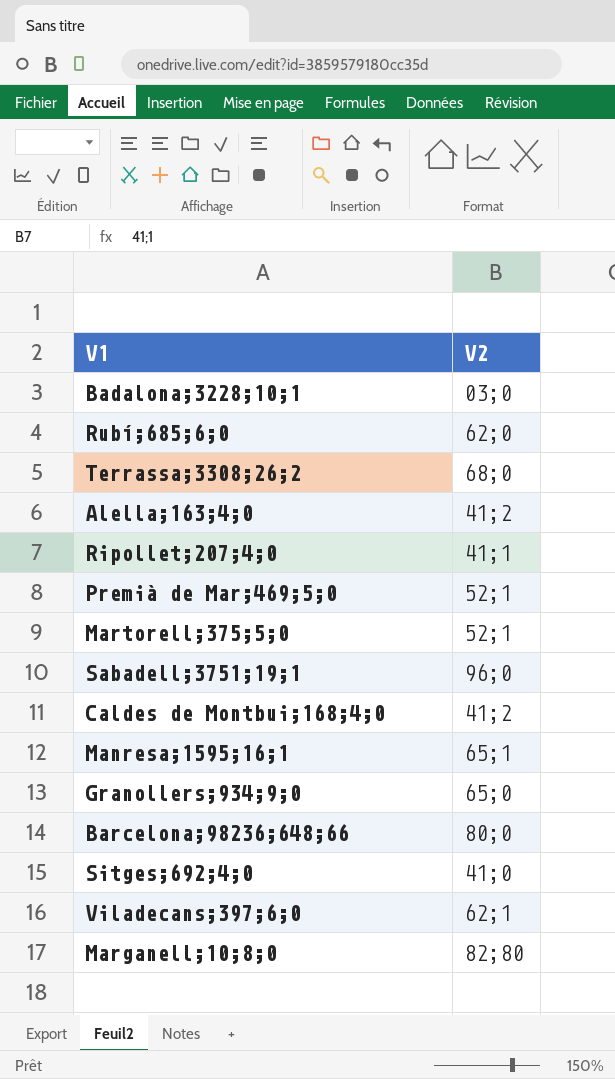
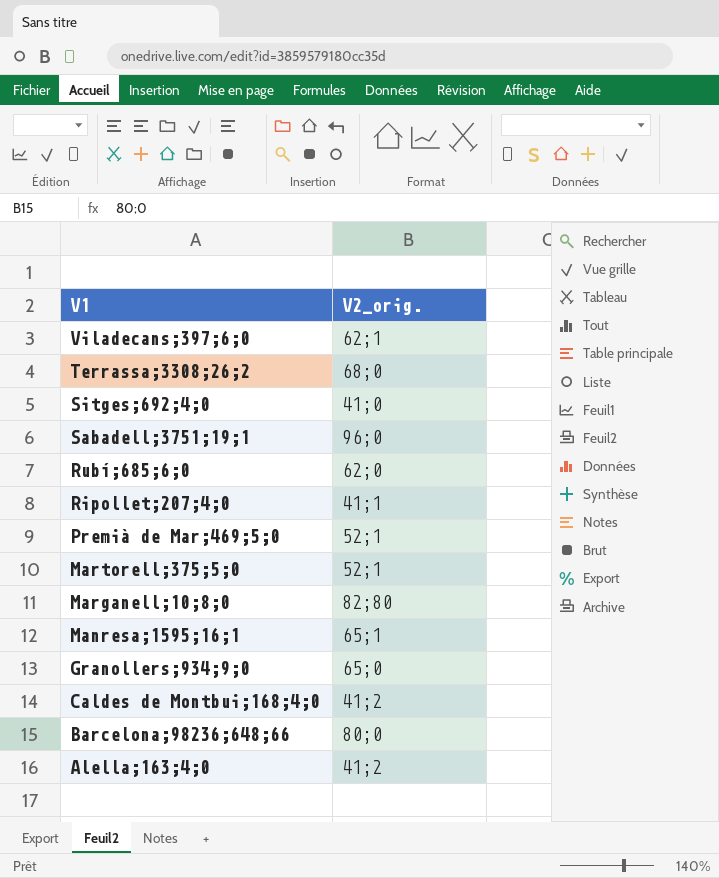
row order: none -> V1 descending
column name: V2 -> V2_orig.
row Badalona;3228;10;1: 03;0 -> none

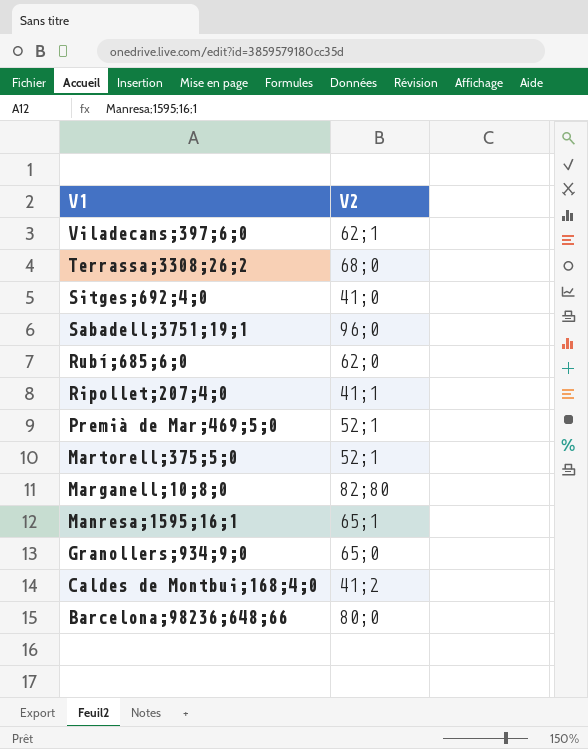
column name: V2_orig. -> V2
row Alella;163;4;0: 41;2 -> none

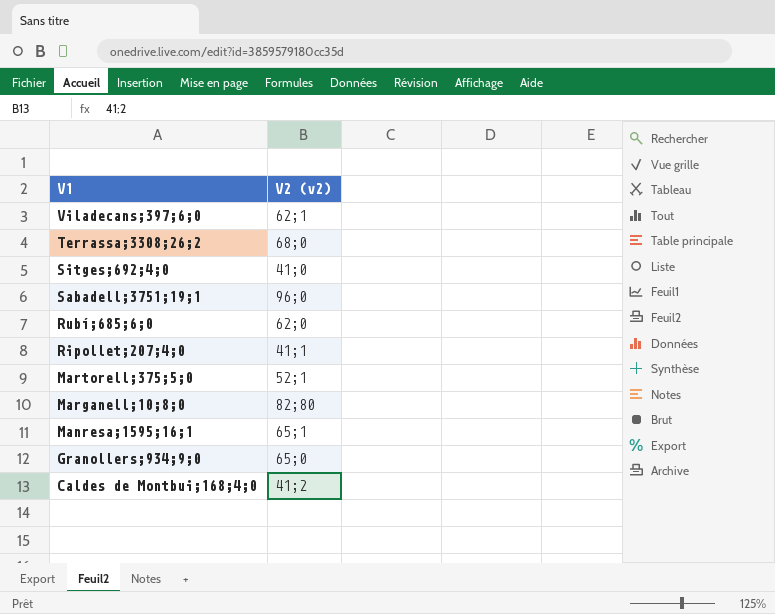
column name: V2 -> V2 (v2)
row Premià de Mar;469;5;0: 52;1 -> none
row Barcelona;98236;648;66: 80;0 -> none

